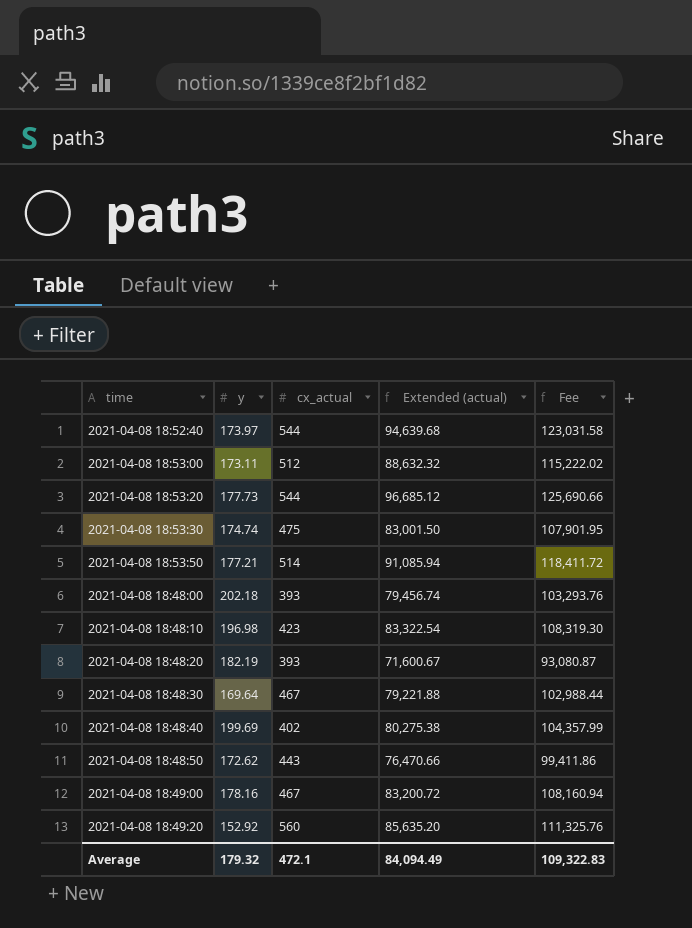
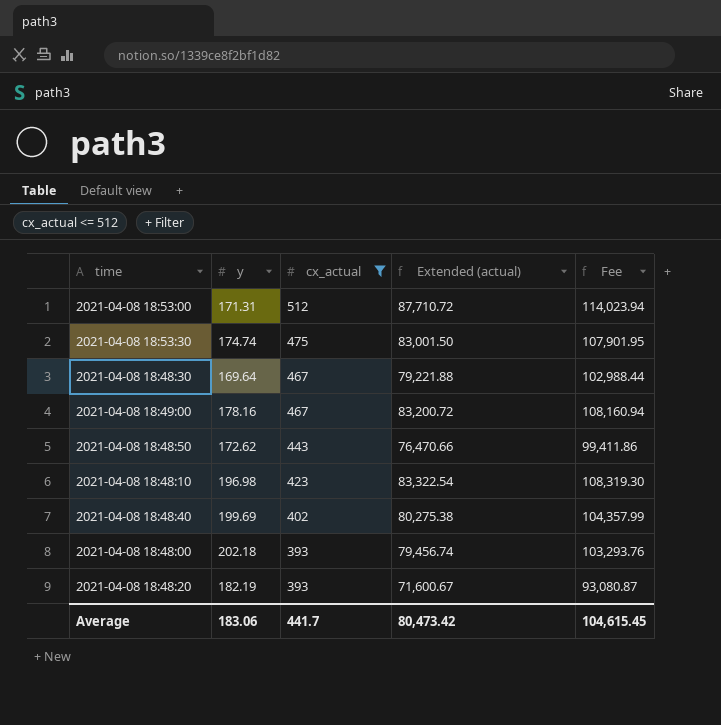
filter: none -> cx_actual <= 512
row order: none -> cx_actual descending
2021-04-08 18:53:00 | y: 173.11 -> 171.31
2021-04-08 18:53:00 | Extended (actual): 88,632.32 -> 87,710.72
2021-04-08 18:53:00 | Fee: 115,222.02 -> 114,023.94
Average | y: 179.32 -> 183.06
Average | cx_actual: 472.1 -> 441.7
Average | Extended (actual): 84,094.49 -> 80,473.42
Average | Fee: 109,322.83 -> 104,615.45

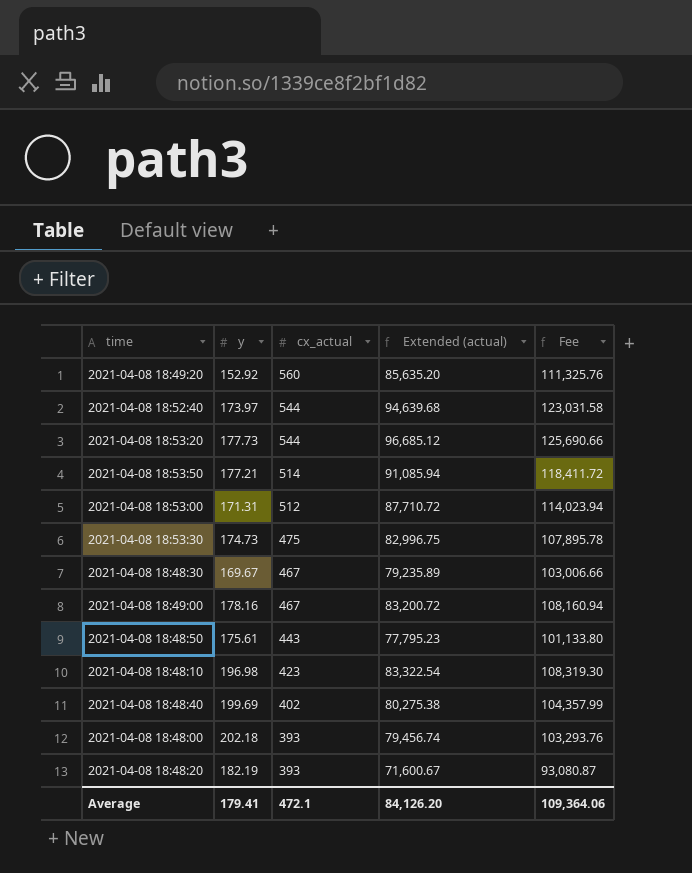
filter: cx_actual <= 512 -> none
2021-04-08 18:53:30 | y: 174.74 -> 174.73
2021-04-08 18:53:30 | Extended (actual): 83,001.50 -> 82,996.75
2021-04-08 18:53:30 | Fee: 107,901.95 -> 107,895.78
2021-04-08 18:48:30 | y: 169.64 -> 169.67
2021-04-08 18:48:30 | Extended (actual): 79,221.88 -> 79,235.89
2021-04-08 18:48:30 | Fee: 102,988.44 -> 103,006.66
2021-04-08 18:48:50 | y: 172.62 -> 175.61
2021-04-08 18:48:50 | Extended (actual): 76,470.66 -> 77,795.23
2021-04-08 18:48:50 | Fee: 99,411.86 -> 101,133.80
Average | y: 183.06 -> 179.41
Average | cx_actual: 441.7 -> 472.1
Average | Extended (actual): 80,473.42 -> 84,126.20
Average | Fee: 104,615.45 -> 109,364.06

